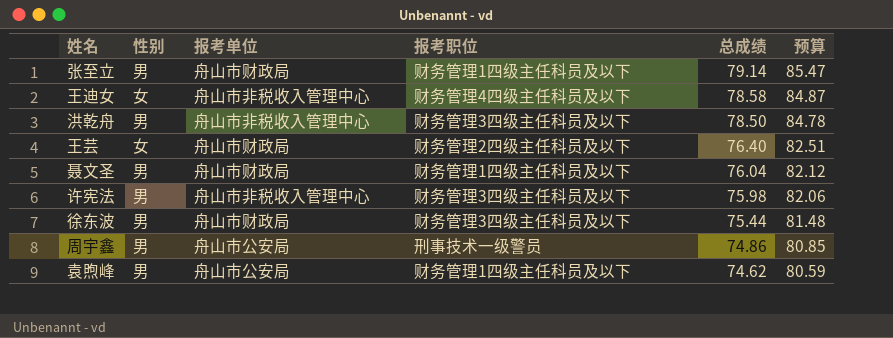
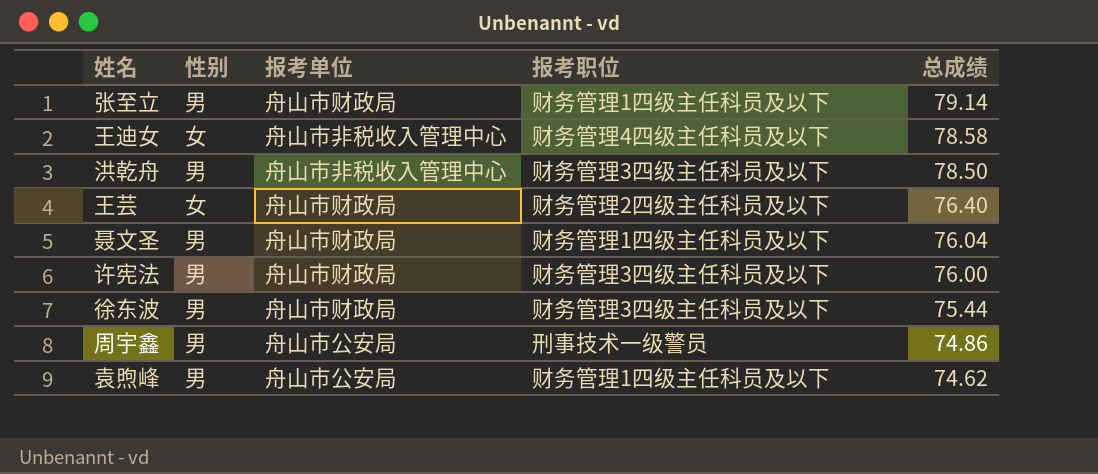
column 预算 | formula: [总成绩] * 1.08 -> none
许宪法 | 报考单位: 舟山市非税收入管理中心 -> 舟山市财政局
许宪法 | 总成绩: 75.98 -> 76.00

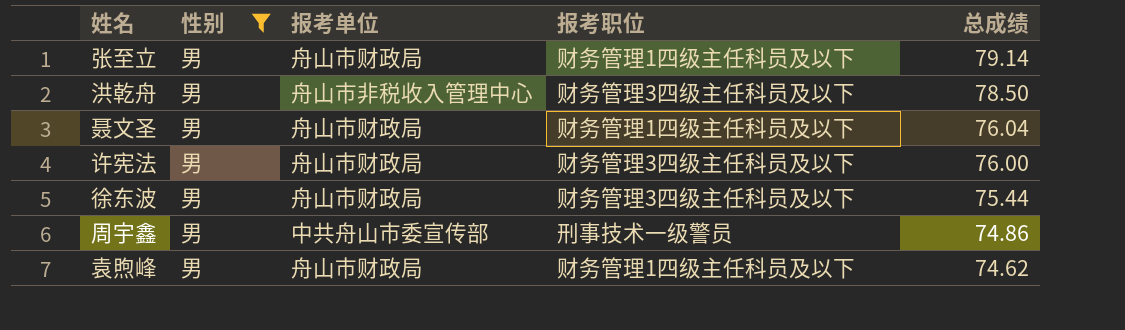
filter: none -> 性别 = 男
周宇鑫 | 报考单位: 舟山市公安局 -> 中共舟山市委宣传部
袁煦峰 | 报考单位: 舟山市公安局 -> 舟山市财政局

